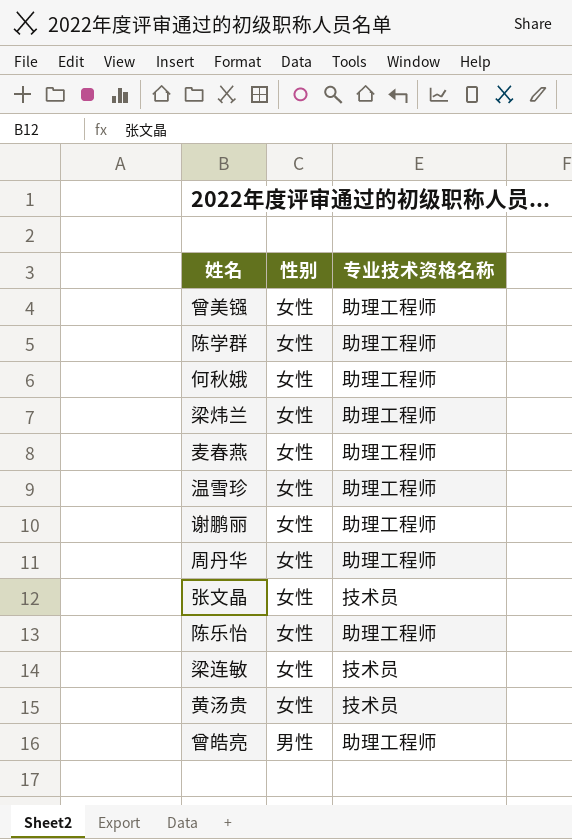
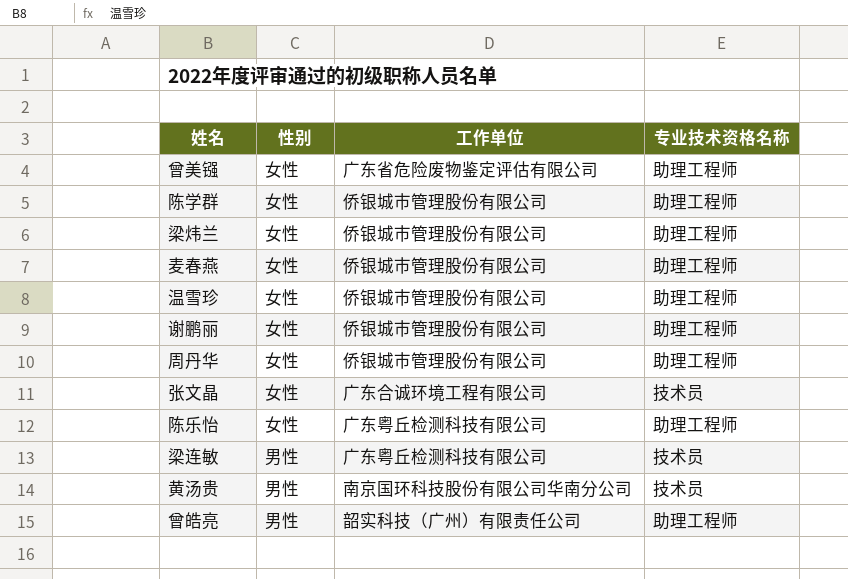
column 工作单位 | position: none -> 3
row 何秋娥: 女性 | 助理工程师 -> none
梁连敏 | 性别: 女性 -> 男性
黄汤贵 | 性别: 女性 -> 男性

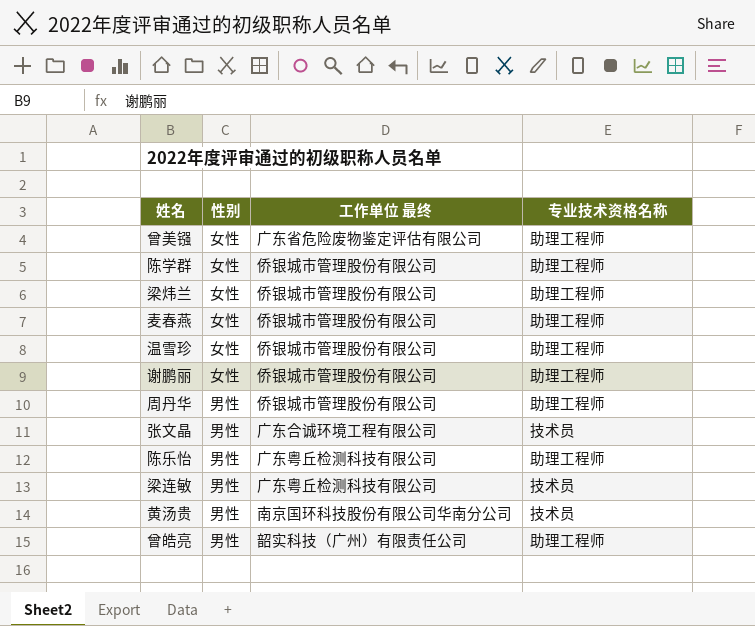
column name: 工作单位 -> 工作单位 最终
周丹华 | 性别: 女性 -> 男性
张文晶 | 性别: 女性 -> 男性
陈乐怡 | 性别: 女性 -> 男性

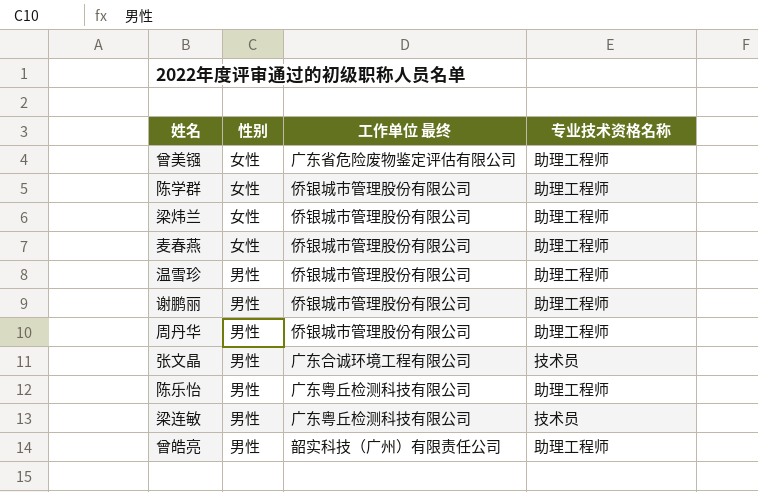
row 黄汤贵: 男性 | 南京国环科技股份有限公司华南分公司 | 技术员 -> none
温雪珍 | 性别: 女性 -> 男性
谢鹏丽 | 性别: 女性 -> 男性

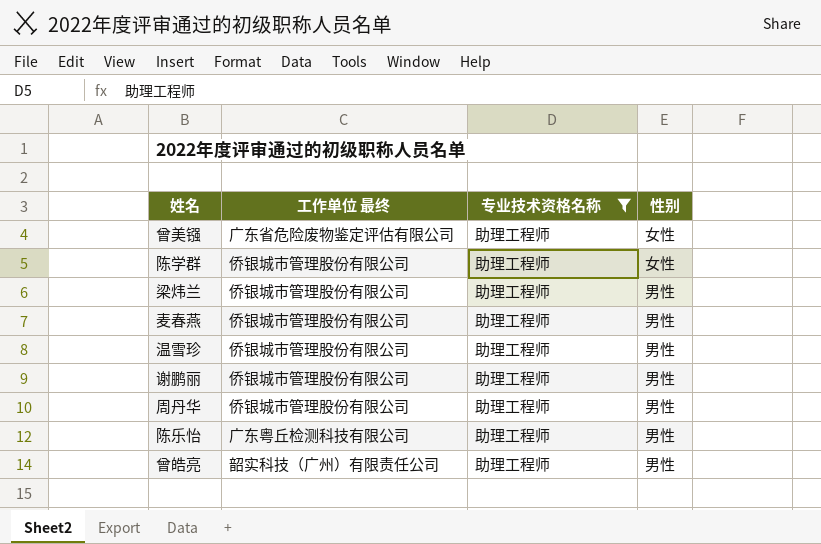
filter: none -> 专业技术资格名称 = 助理工程师
column 性别 | position: 2 -> 4
梁炜兰 | 性别: 女性 -> 男性
麦春燕 | 性别: 女性 -> 男性

